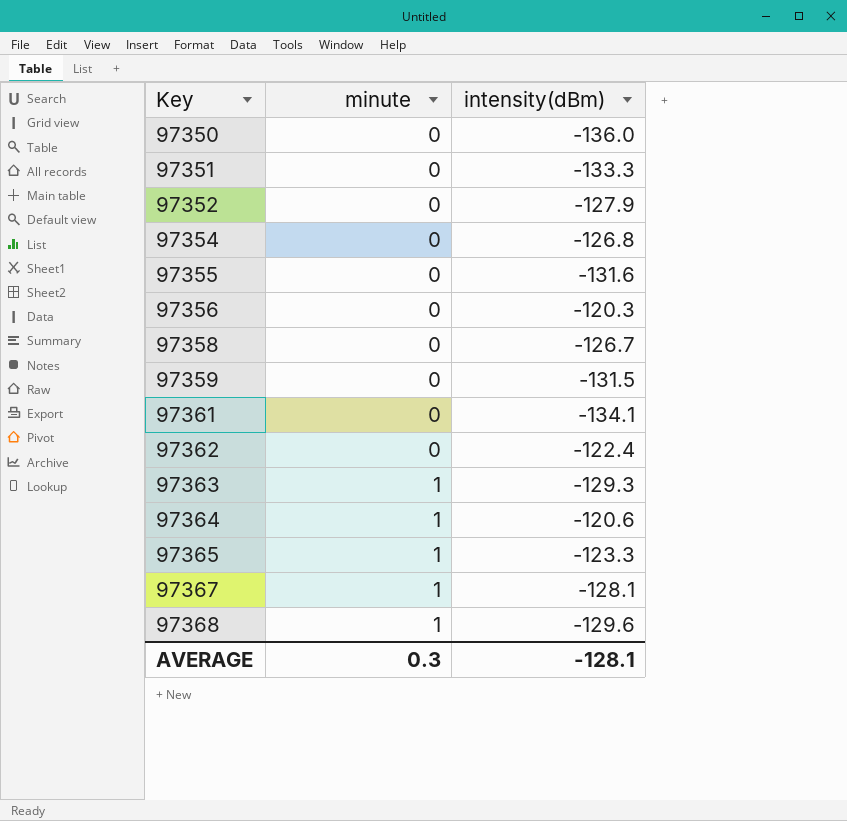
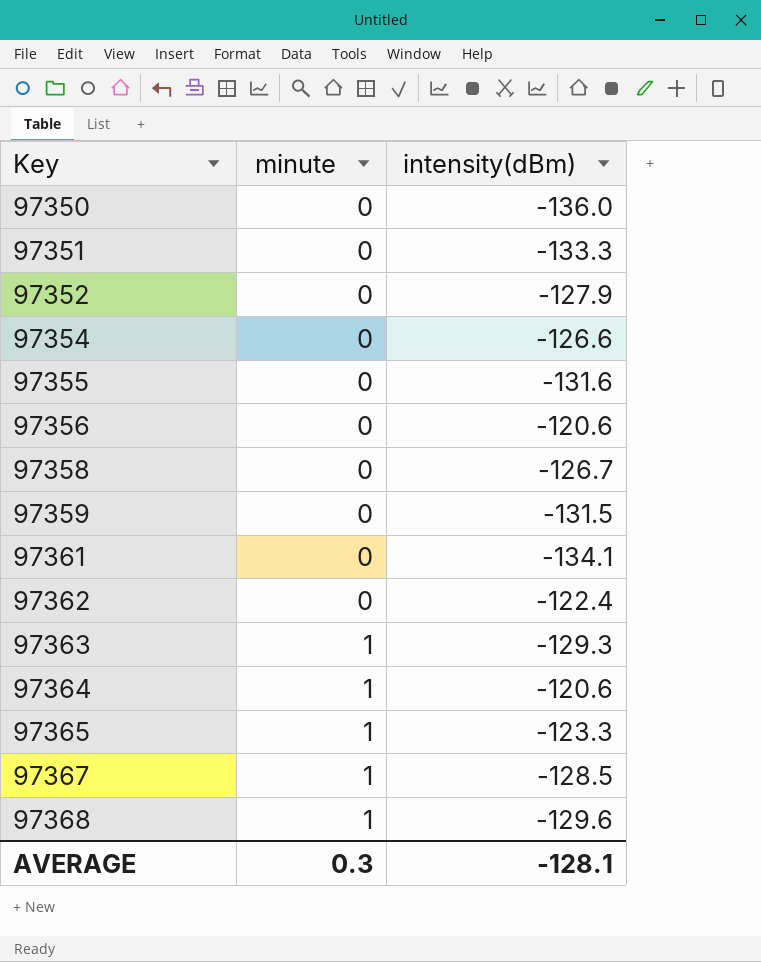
97354 | intensity(dBm): -126.8 -> -126.6
97356 | intensity(dBm): -120.3 -> -120.6
97367 | intensity(dBm): -128.1 -> -128.5

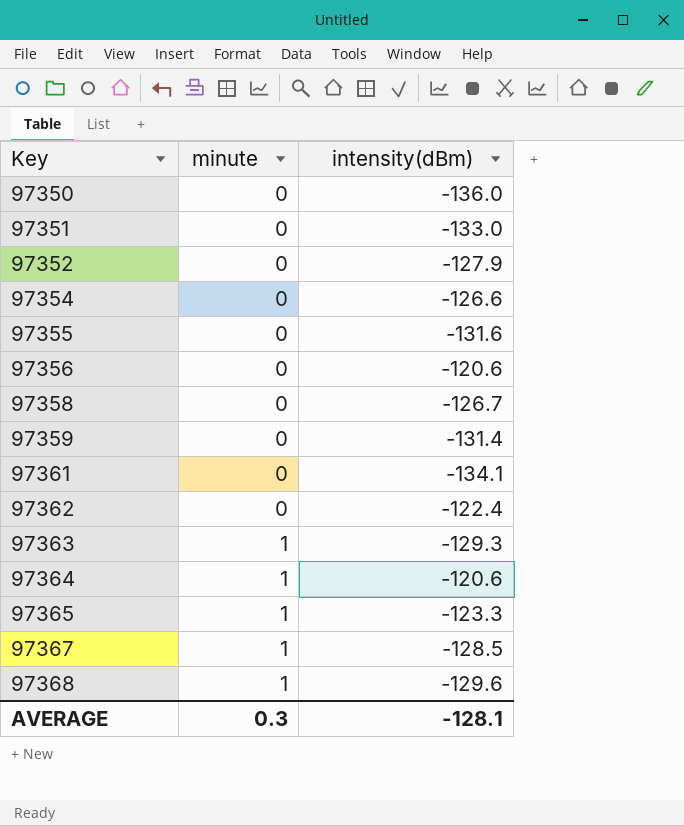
97351 | intensity(dBm): -133.3 -> -133.0
97359 | intensity(dBm): -131.5 -> -131.4

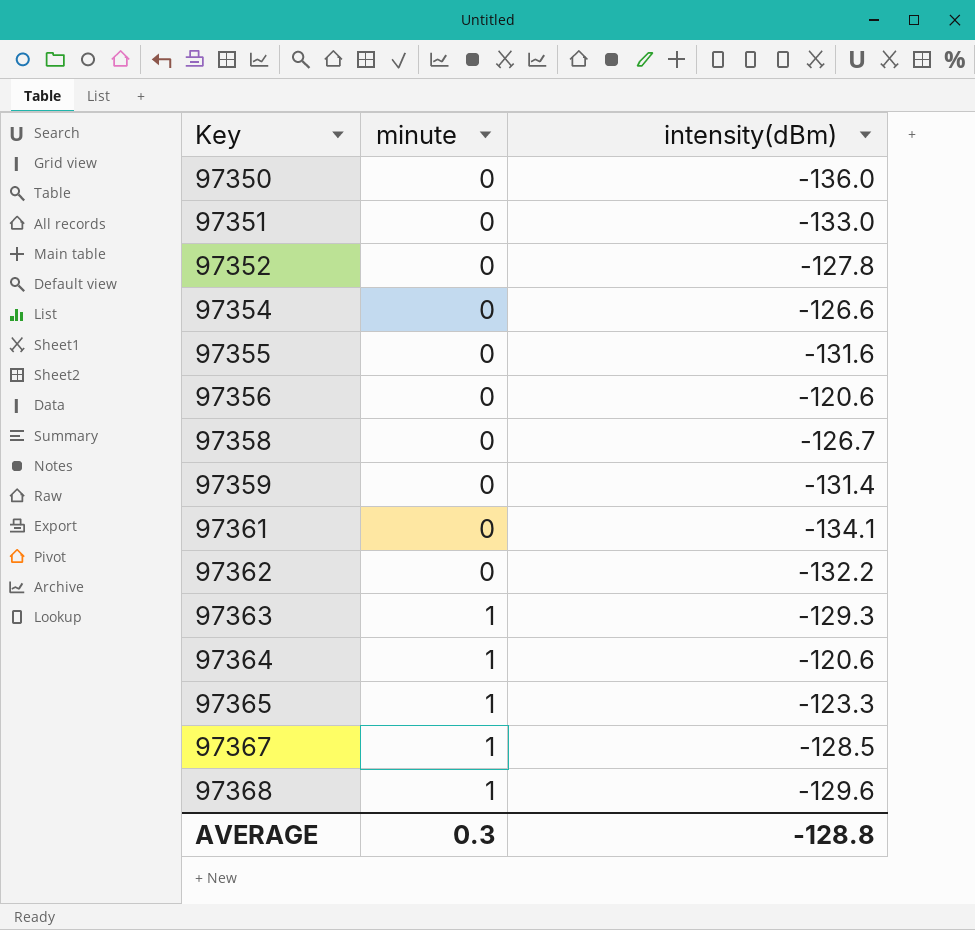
97352 | intensity(dBm): -127.9 -> -127.8
97362 | intensity(dBm): -122.4 -> -132.2
AVERAGE | intensity(dBm): -128.1 -> -128.8

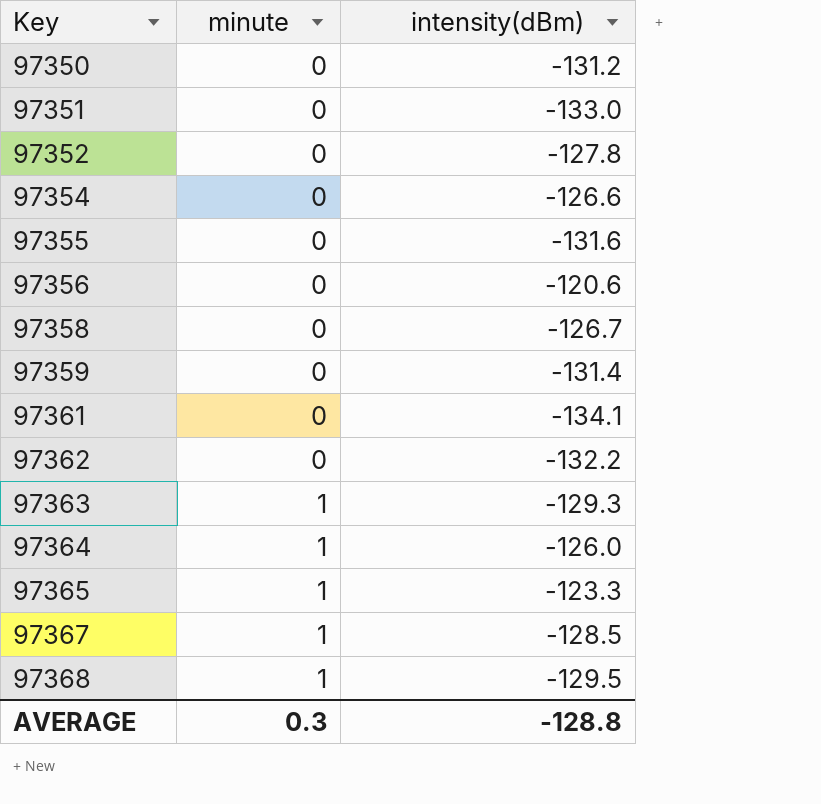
97350 | intensity(dBm): -136.0 -> -131.2
97364 | intensity(dBm): -120.6 -> -126.0
97368 | intensity(dBm): -129.6 -> -129.5

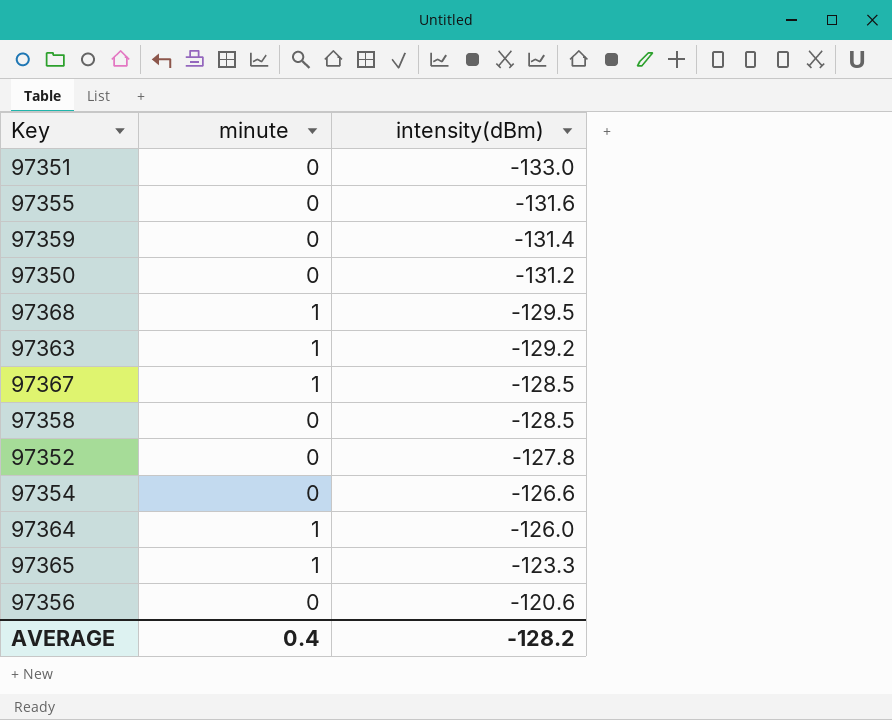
row order: Key ascending -> intensity(dBm) ascending
row 97361: 0 | -134.1 -> none
row 97362: 0 | -132.2 -> none
97363 | intensity(dBm): -129.3 -> -129.2
97358 | intensity(dBm): -126.7 -> -128.5
AVERAGE | minute: 0.3 -> 0.4
AVERAGE | intensity(dBm): -128.8 -> -128.2

